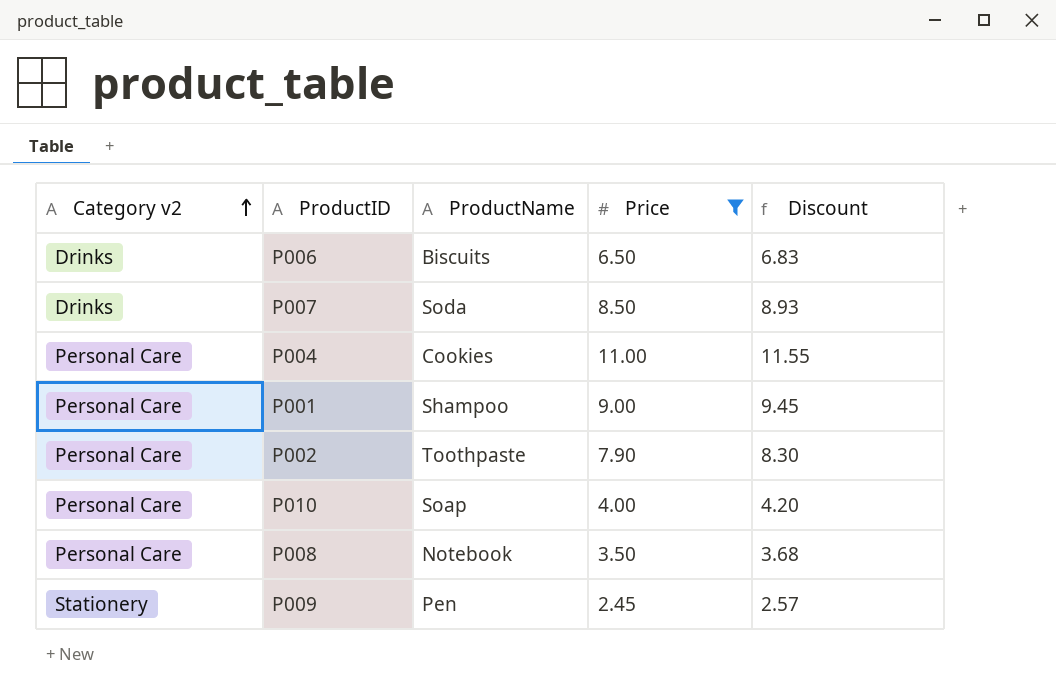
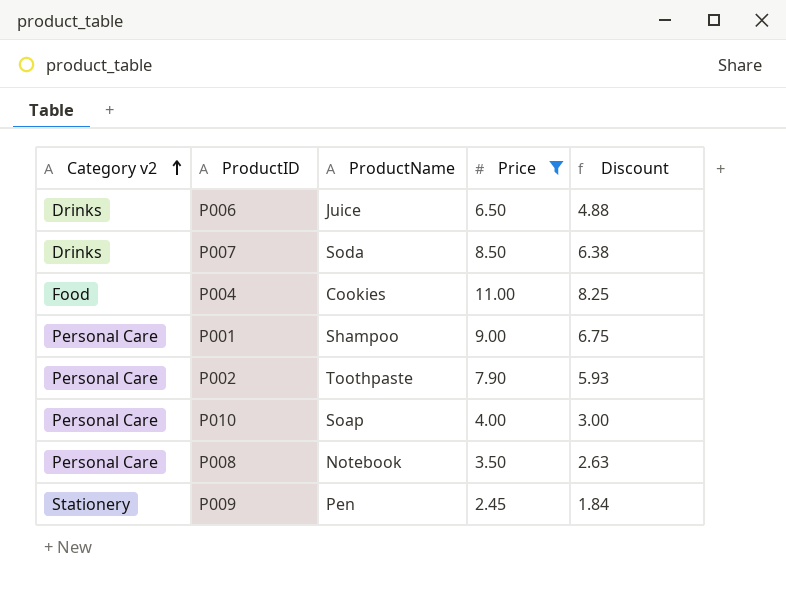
column Discount | formula: [Price] * 1.05 -> [Price] * 0.75
P006 | ProductName: Biscuits -> Juice
P004 | Category v2: Personal Care -> Food

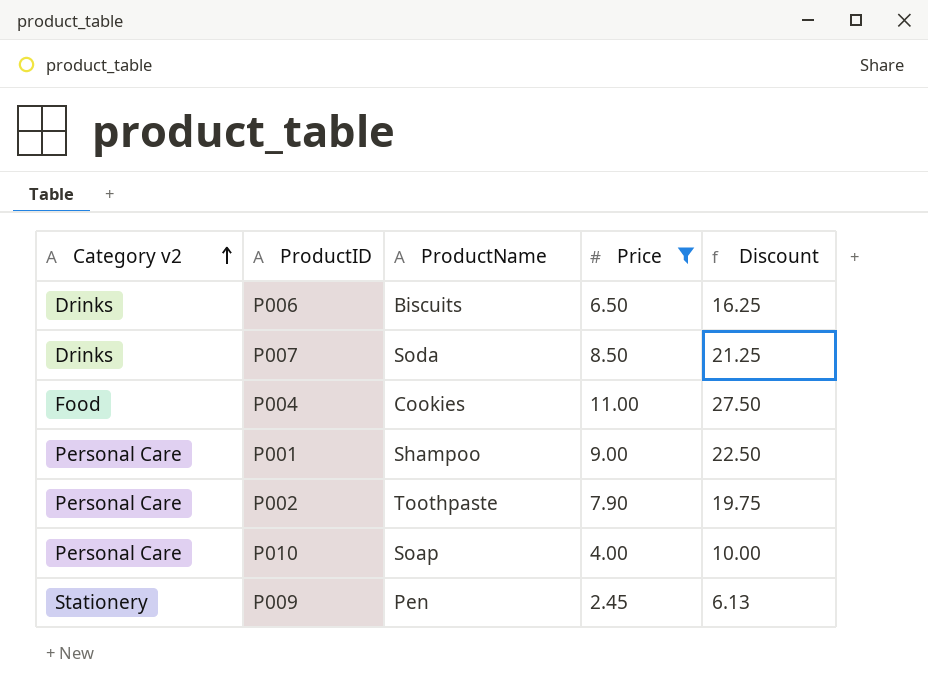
column Discount | formula: [Price] * 0.75 -> [Price] * 2.5
row P008: Personal Care | Notebook | 3.50 | 2.63 -> none
P006 | ProductName: Juice -> Biscuits

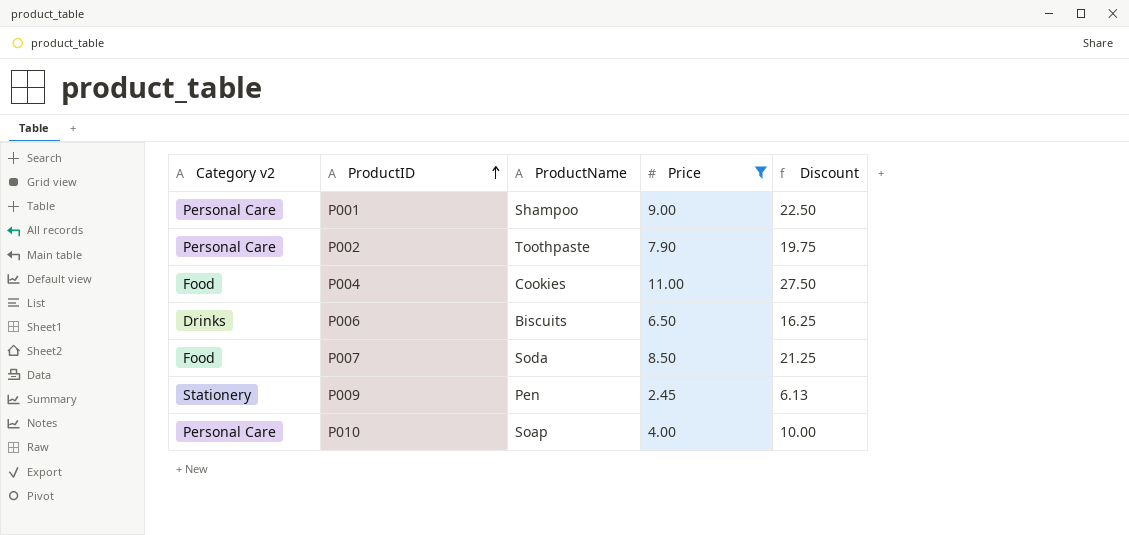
row order: Category v2 ascending -> ProductID ascending
P007 | Category v2: Drinks -> Food

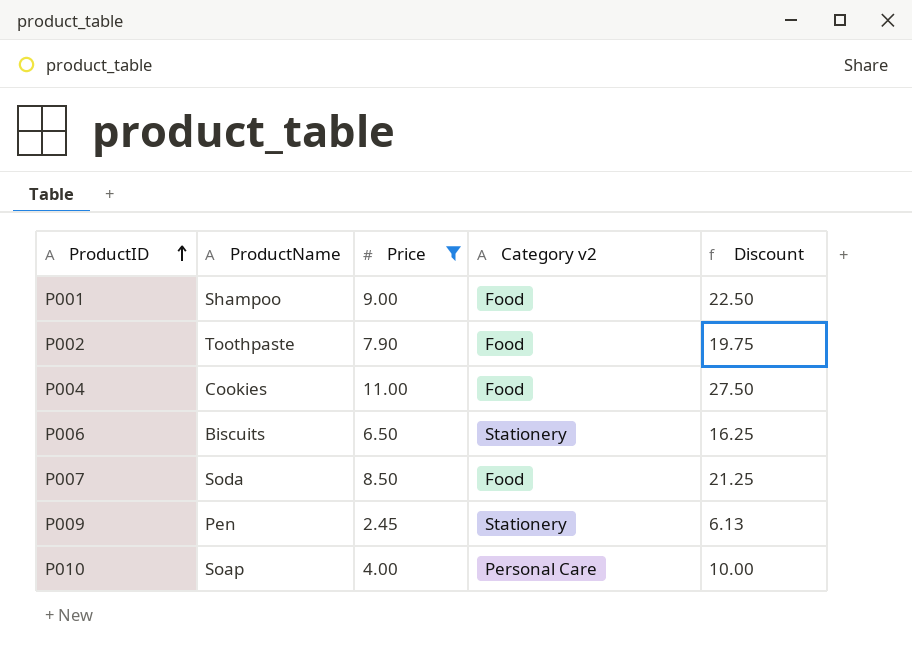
column Category v2 | position: 1 -> 4
P001 | Category v2: Personal Care -> Food
P002 | Category v2: Personal Care -> Food
P006 | Category v2: Drinks -> Stationery

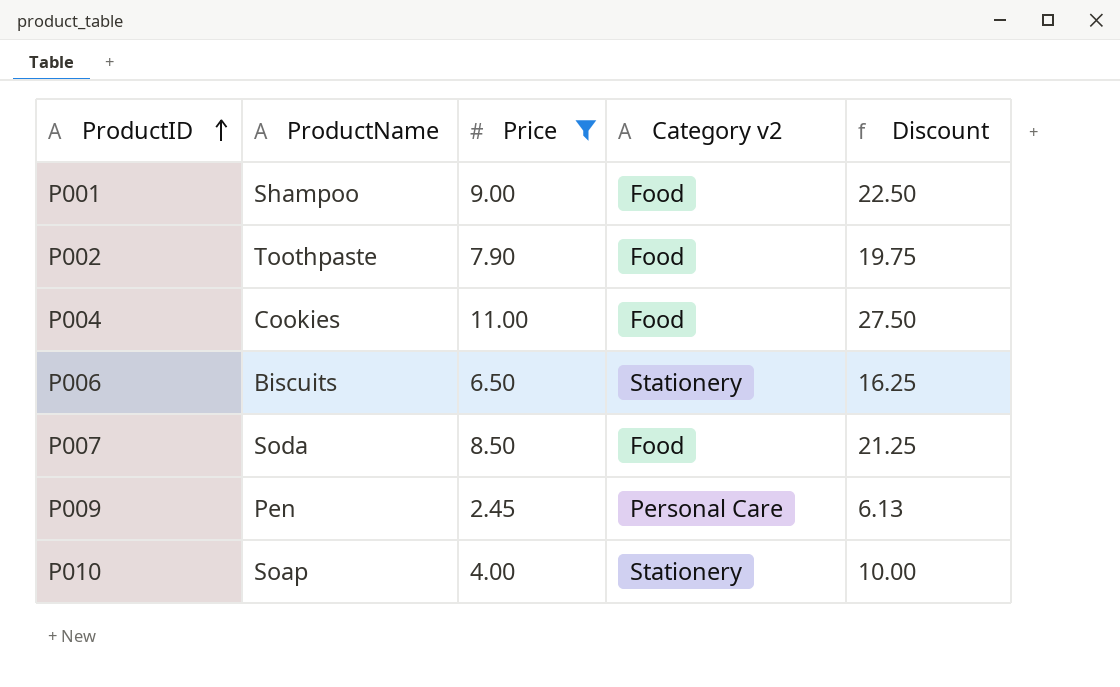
P009 | Category v2: Stationery -> Personal Care
P010 | Category v2: Personal Care -> Stationery

